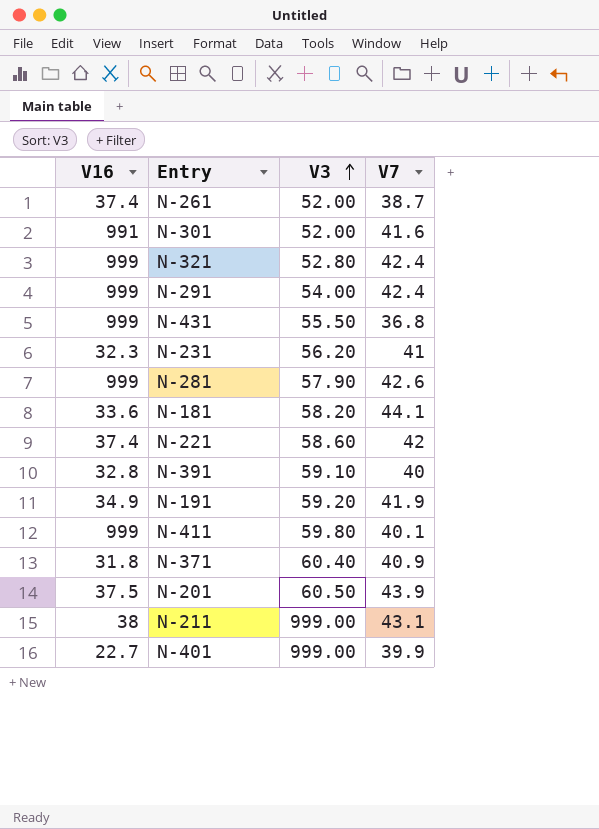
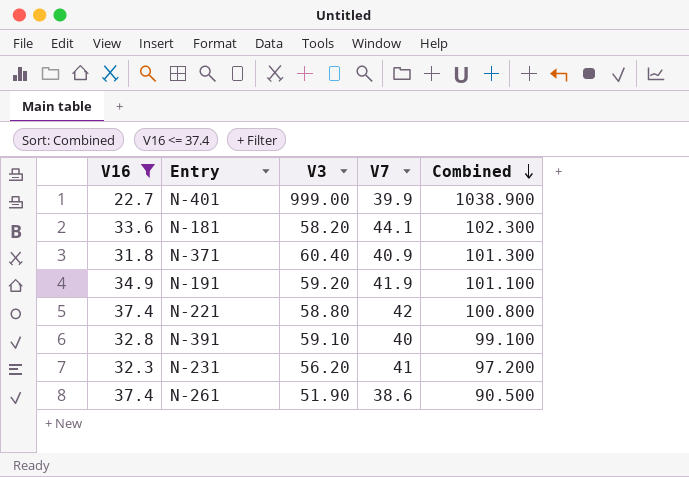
filter: none -> V16 <= 37.4
row order: V3 ascending -> Combined descending
column Combined | formula: none -> [V3] + [V7]
N-221 | V3: 58.60 -> 58.80
N-261 | V3: 52.00 -> 51.90
N-261 | V7: 38.7 -> 38.6

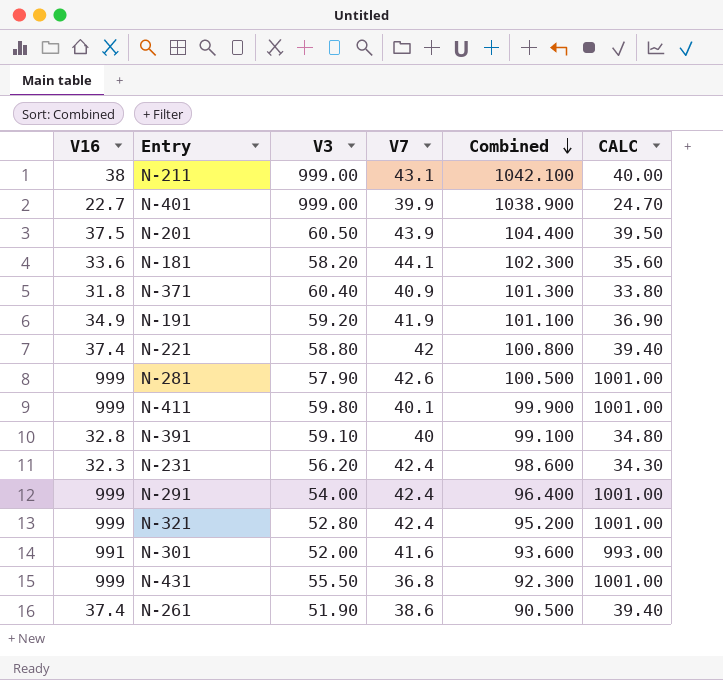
filter: V16 <= 37.4 -> none
column CALC | formula: none -> [V16] + 2
N-231 | V7: 41 -> 42.4
N-231 | Combined: 97.200 -> 98.600

